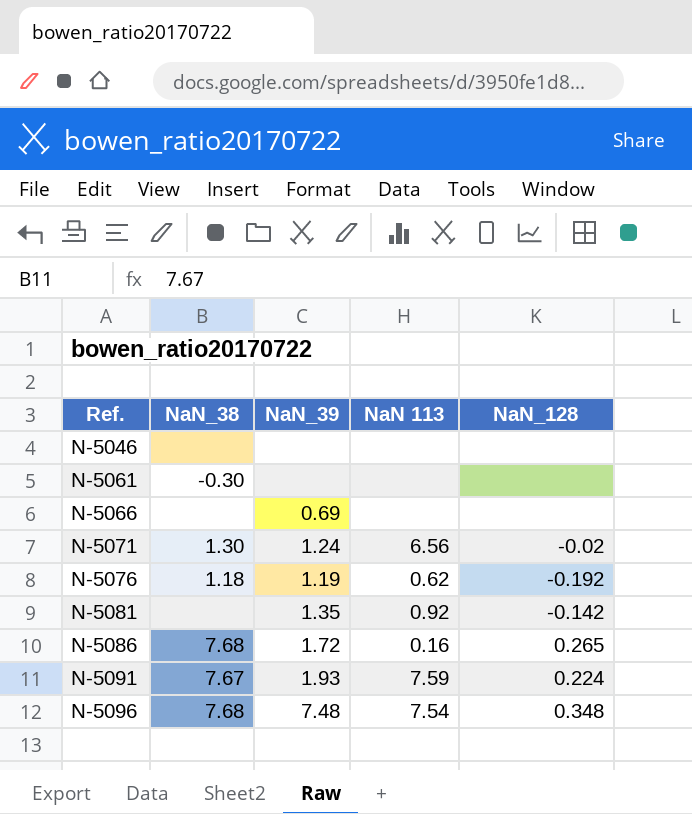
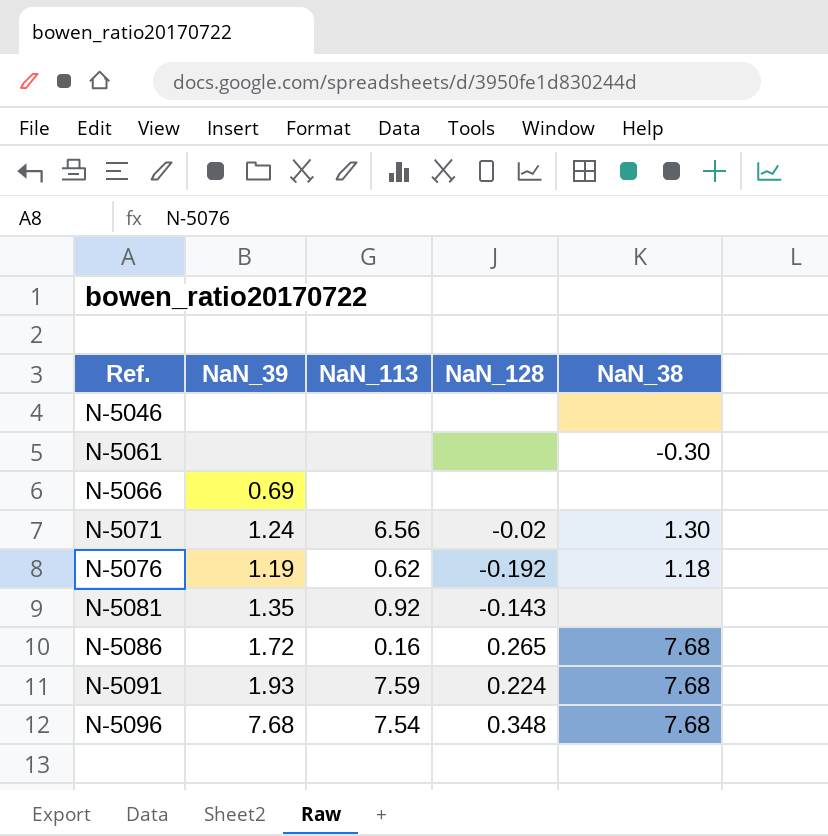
column name: NaN 113 -> NaN_113
column NaN_38 | position: 2 -> 5
N-5081 | NaN_128: -0.142 -> -0.143
N-5091 | NaN_38: 7.67 -> 7.68
N-5096 | NaN_39: 7.48 -> 7.68

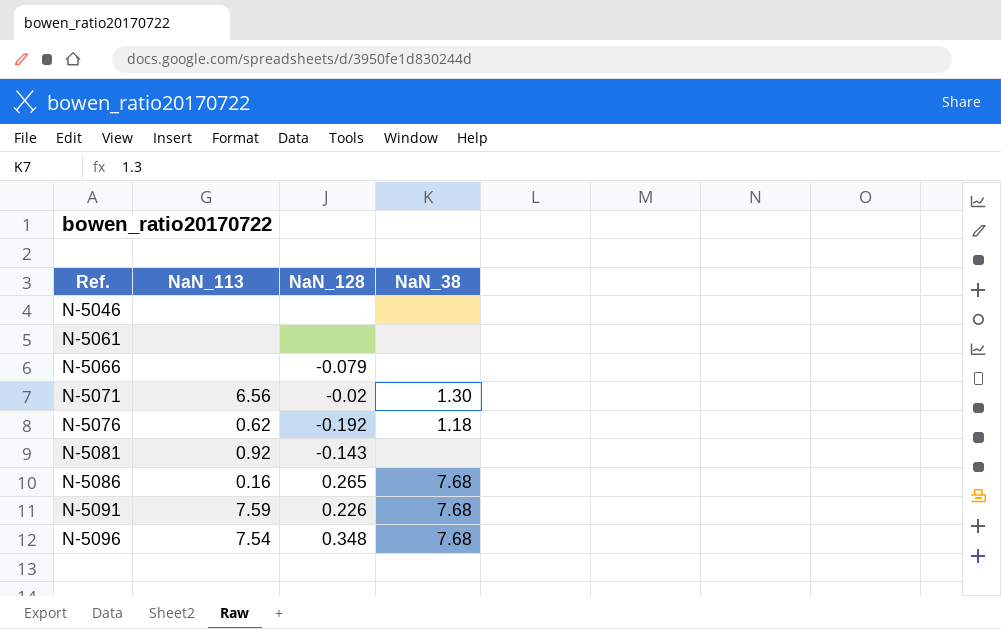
column NaN_39 | position: 2 -> none
N-5061 | NaN_38: -0.30 -> none
N-5066 | NaN_128: none -> -0.079
N-5091 | NaN_128: 0.224 -> 0.226

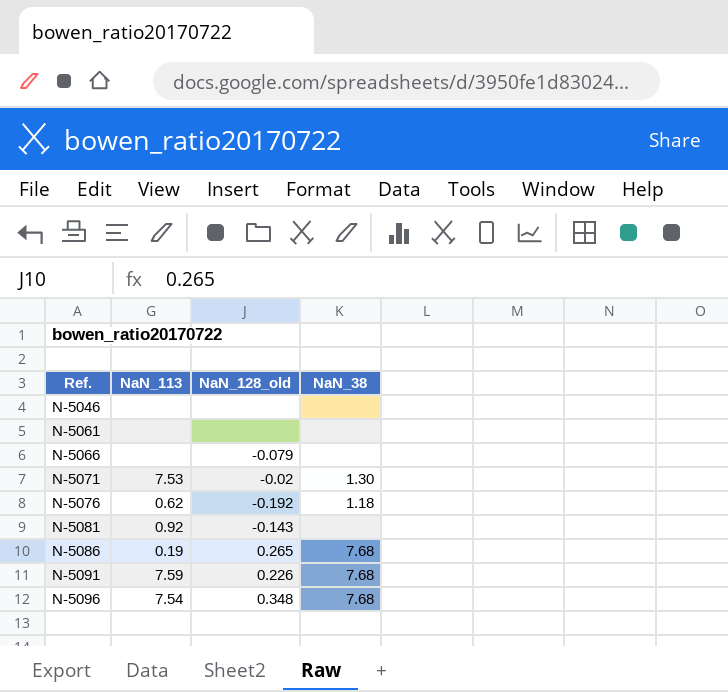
column name: NaN_128 -> NaN_128_old
N-5071 | NaN_113: 6.56 -> 7.53
N-5086 | NaN_113: 0.16 -> 0.19

